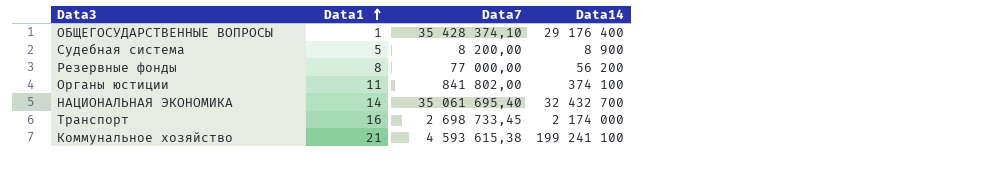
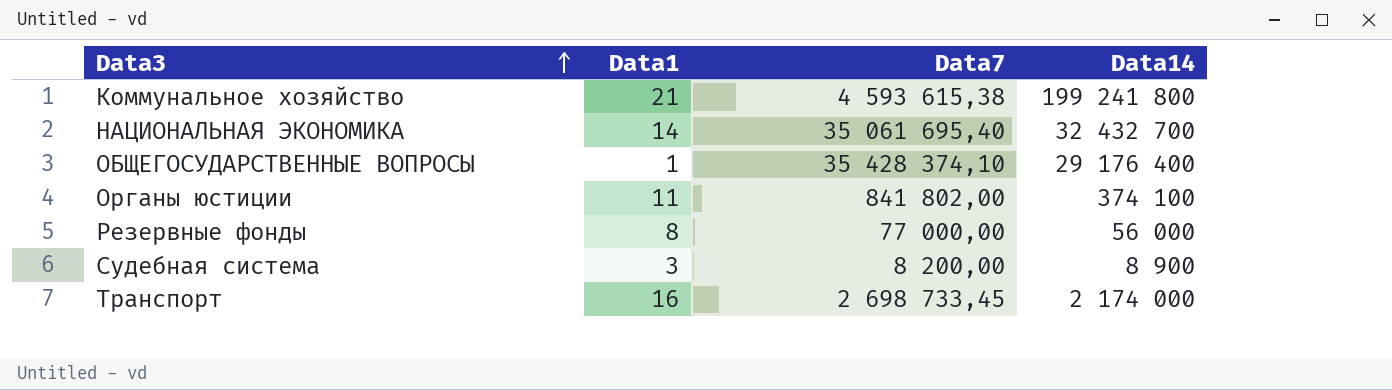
row order: Data1 ascending -> Data3 ascending
Коммунальное хозяйство | Data14: 199 241 100 -> 199 241 800
Резервные фонды | Data14: 56 200 -> 56 000
Судебная система | Data1: 5 -> 3

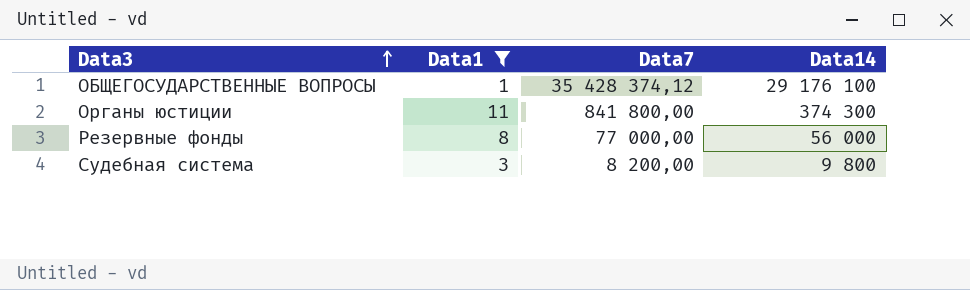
filter: none -> Data1 <= 11
ОБЩЕГОСУДАРСТВЕННЫЕ ВОПРОСЫ | Data7: 35 428 374,10 -> 35 428 374,12
ОБЩЕГОСУДАРСТВЕННЫЕ ВОПРОСЫ | Data14: 29 176 400 -> 29 176 100
Органы юстиции | Data7: 841 802,00 -> 841 800,00
Органы юстиции | Data14: 374 100 -> 374 300
Судебная система | Data14: 8 900 -> 9 800

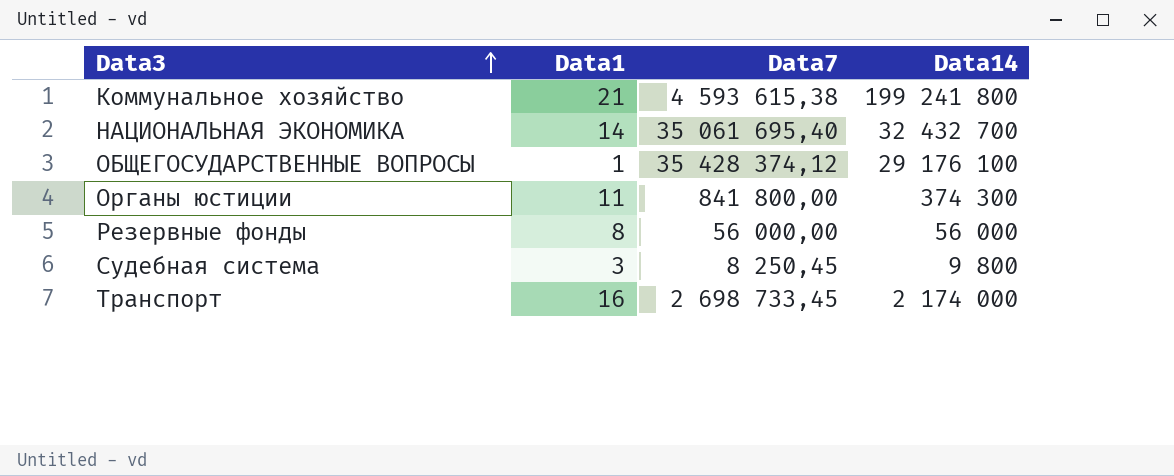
filter: Data1 <= 11 -> none
Резервные фонды | Data7: 77 000,00 -> 56 000,00
Судебная система | Data7: 8 200,00 -> 8 250,45

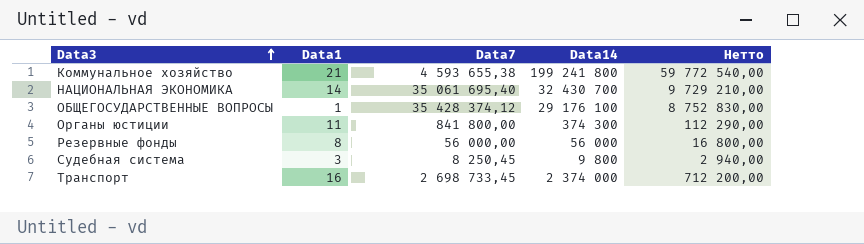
column Нетто | formula: none -> [Data14] * 0,3
Коммунальное хозяйство | Data7: 4 593 615,38 -> 4 593 655,38
НАЦИОНАЛЬНАЯ ЭКОНОМИКА | Data14: 32 432 700 -> 32 430 700
Транспорт | Data14: 2 174 000 -> 2 374 000

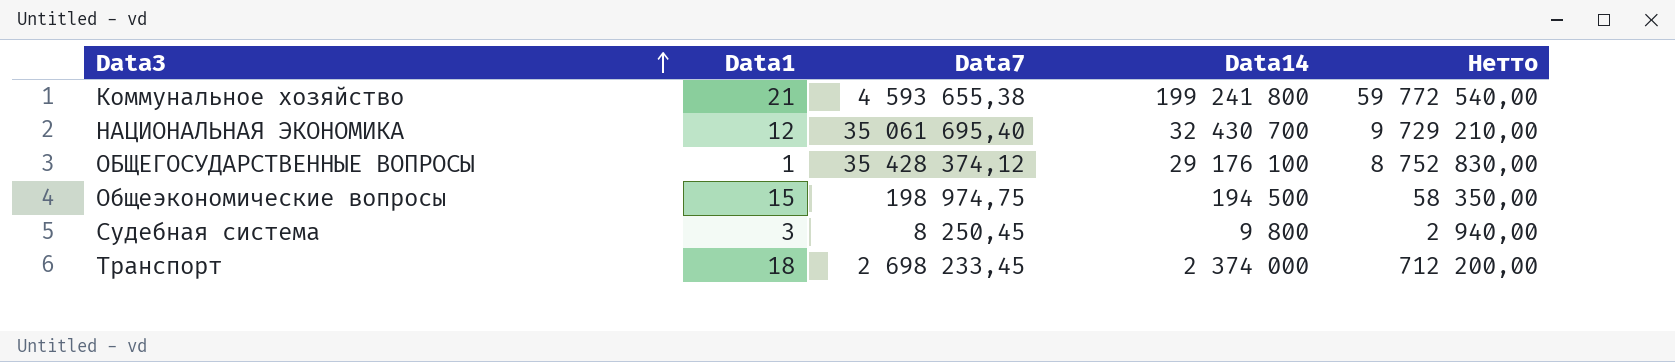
row Органы юстиции: 11 | 841 800,00 | 374 300 | 112 290,00 -> none
row Резервные фонды: 8 | 56 000,00 | 56 000 | 16 800,00 -> none
НАЦИОНАЛЬНАЯ ЭКОНОМИКА | Data1: 14 -> 12
row Общеэкономические вопросы: none -> 15 | 198 974,75 | 194 500 | 58 350,00
Транспорт | Data1: 16 -> 18
Транспорт | Data7: 2 698 733,45 -> 2 698 233,45

